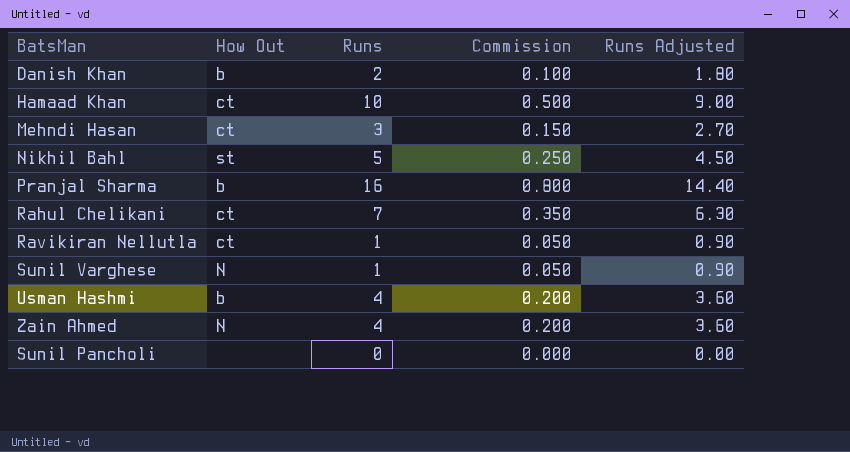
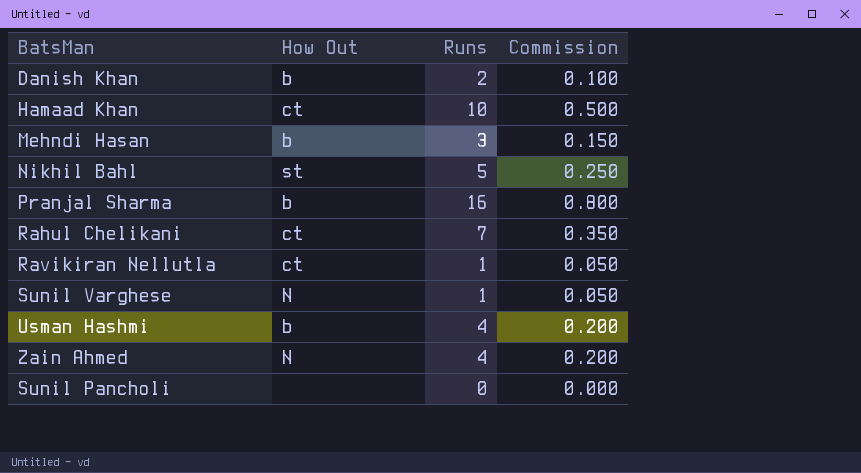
column Runs Adjusted | formula: [Runs] * 0.9 -> none
Mehndi Hasan | How Out: ct -> b

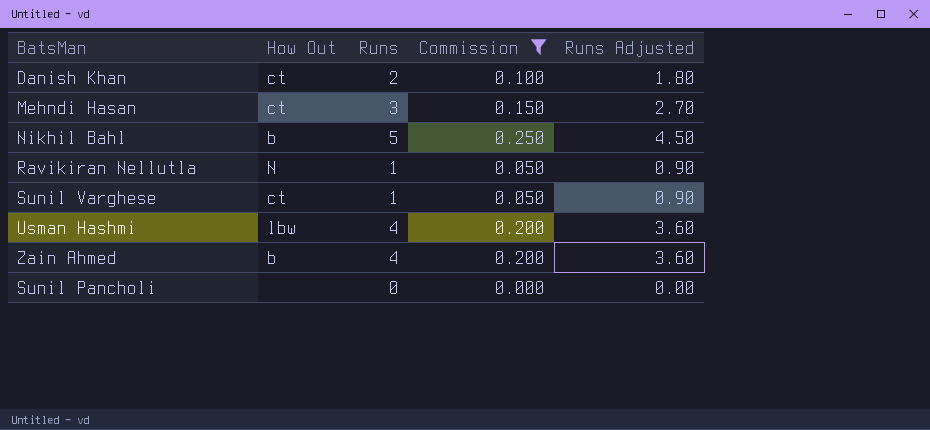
filter: none -> Commission <= 0.250
column Runs Adjusted | formula: none -> [Runs] * 0.9
Danish Khan | How Out: b -> ct
Mehndi Hasan | How Out: b -> ct
Nikhil Bahl | How Out: st -> b
Ravikiran Nellutla | How Out: ct -> N
Sunil Varghese | How Out: N -> ct
Usman Hashmi | How Out: b -> lbw
Zain Ahmed | How Out: N -> b

